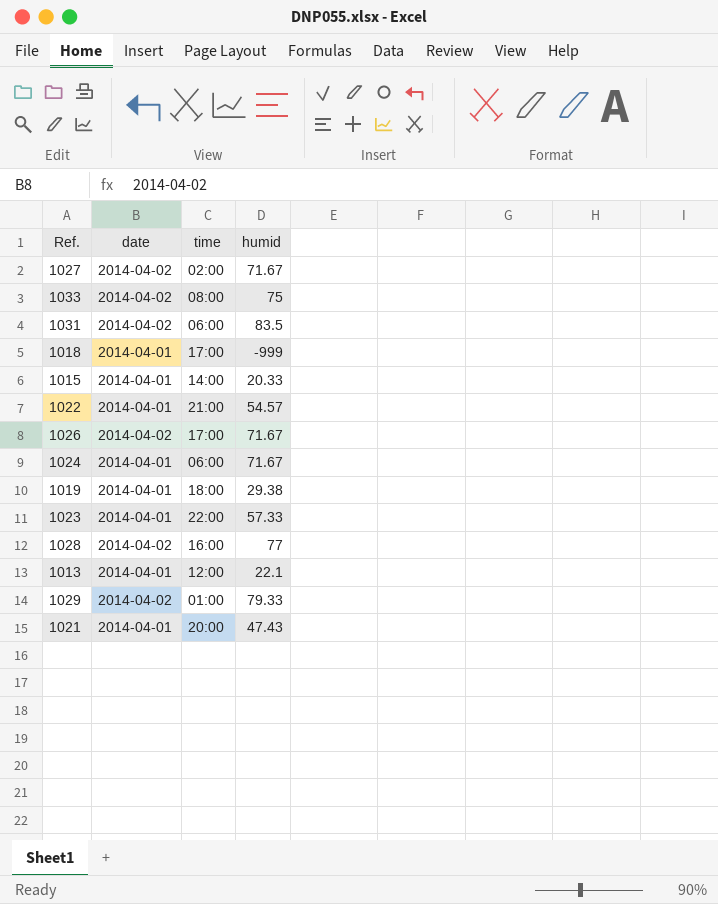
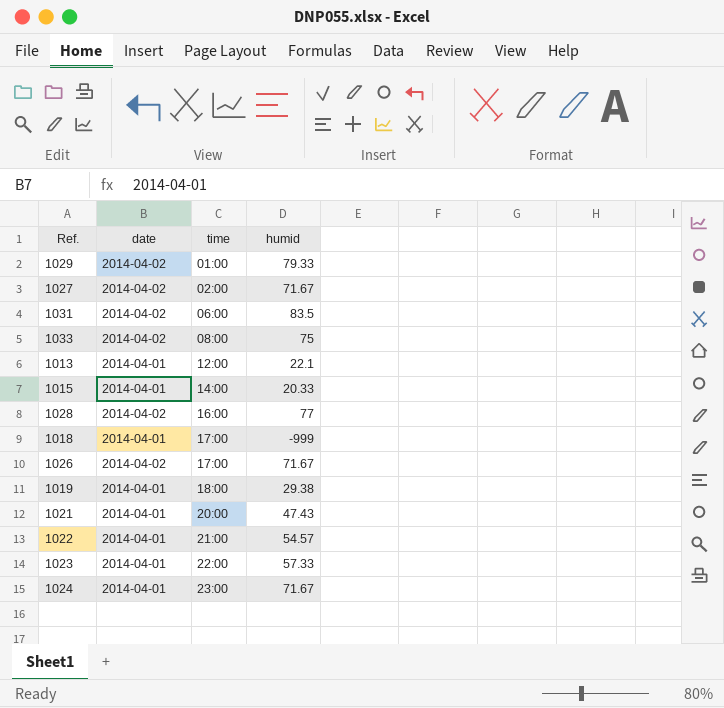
row order: none -> time ascending
1024 | time: 06:00 -> 23:00

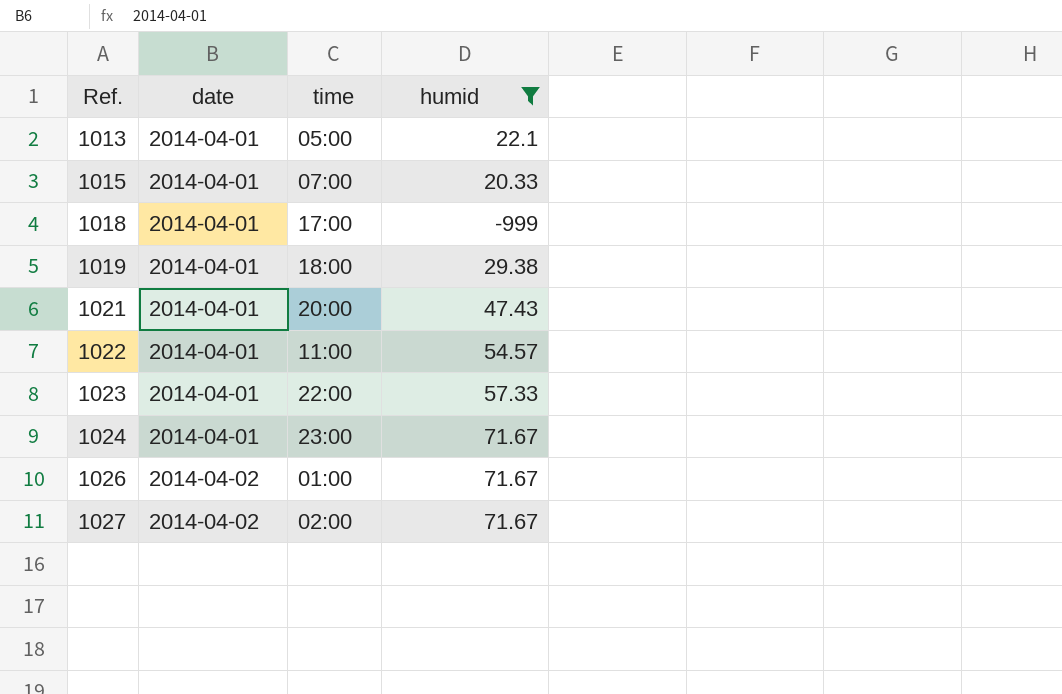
filter: none -> humid <= 71.67
row order: time ascending -> Ref. ascending
1013 | time: 12:00 -> 05:00
1015 | time: 14:00 -> 07:00
1022 | time: 21:00 -> 11:00
1026 | time: 17:00 -> 01:00

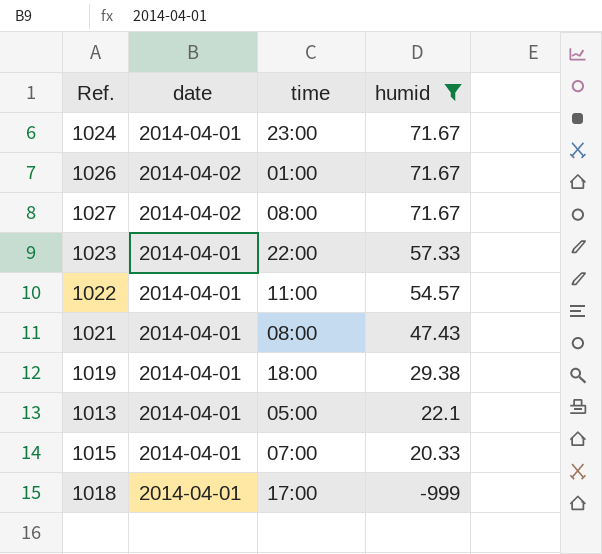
row order: Ref. ascending -> humid descending
1027 | time: 02:00 -> 08:00
1021 | time: 20:00 -> 08:00

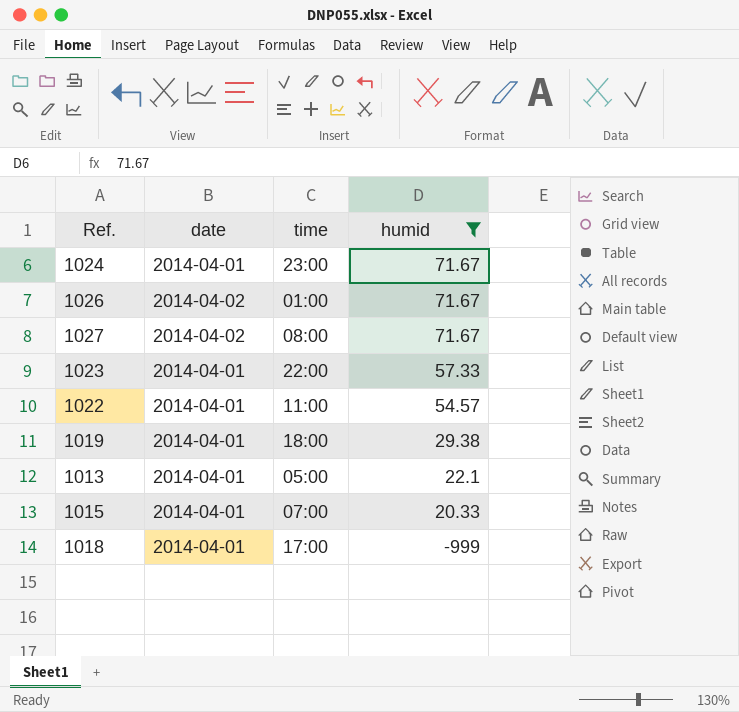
row 1021: 2014-04-01 | 08:00 | 47.43 -> none

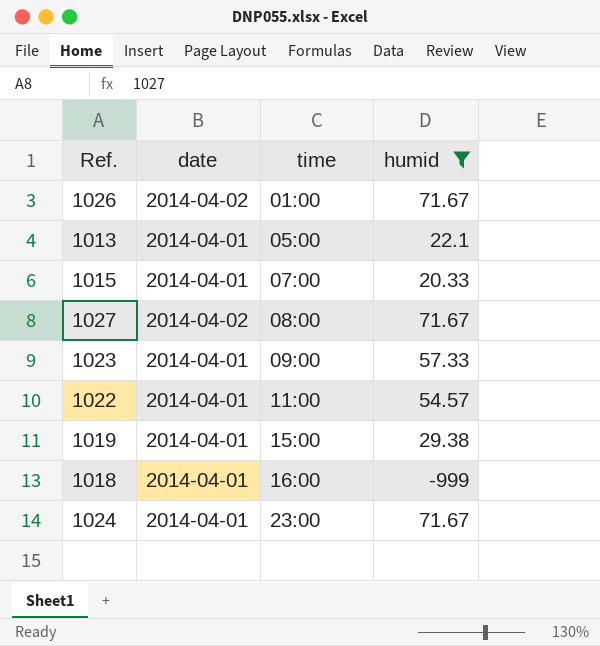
row order: humid descending -> time ascending
1023 | time: 22:00 -> 09:00
1019 | time: 18:00 -> 15:00
1018 | time: 17:00 -> 16:00

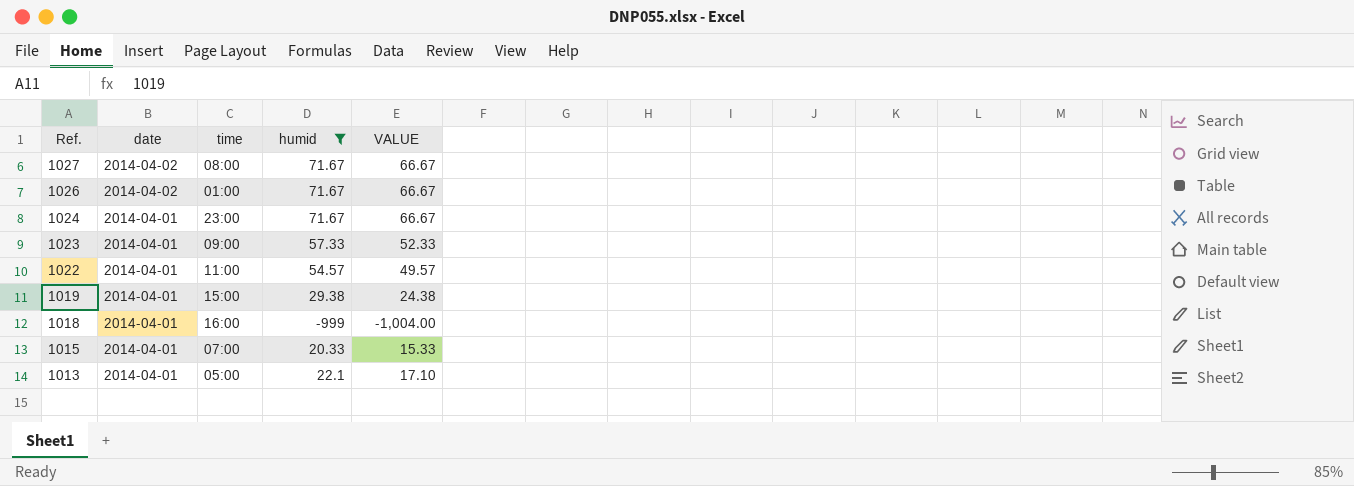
row order: time ascending -> Ref. descending
column VALUE | formula: none -> [humid] - 5

